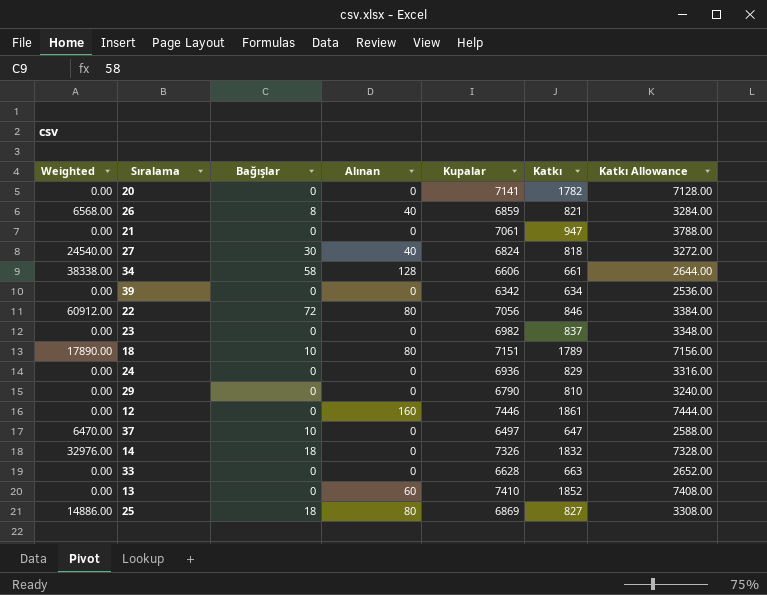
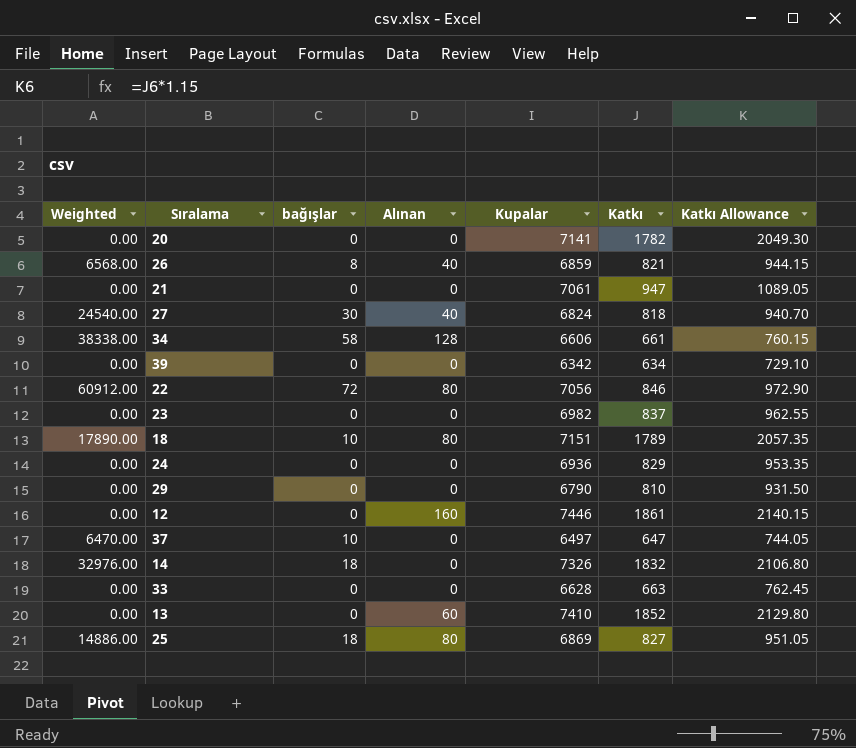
column name: Bağışlar -> bağışlar
column Katkı Allowance | formula: [Katkı] * 4 -> [Katkı] * 1.15

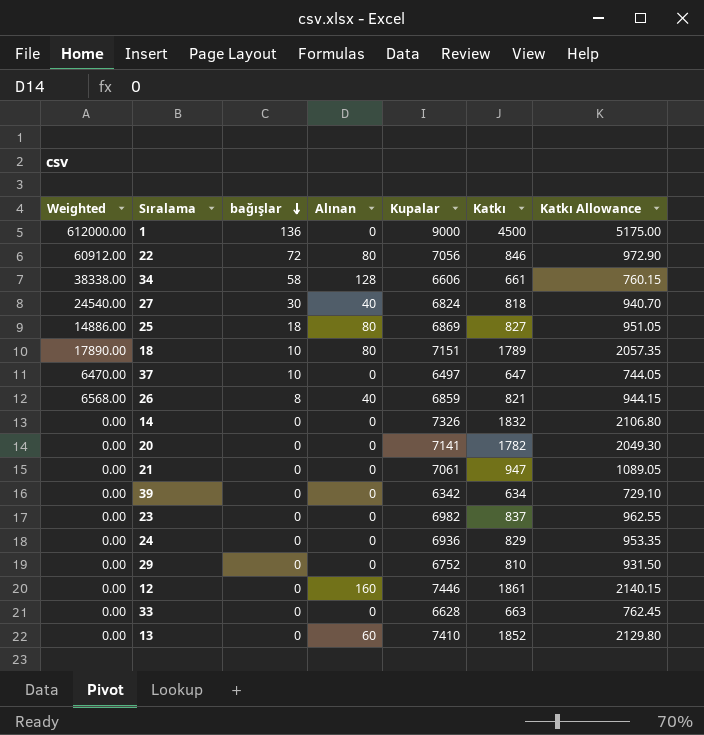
row order: none -> bağışlar descending
row 1: none -> 612000.00 | 136 | 0 | 9000 | 4500 | 5175.00
14 | Weighted: 32976.00 -> 0.00
14 | bağışlar: 18 -> 0
29 | Kupalar: 6790 -> 6752

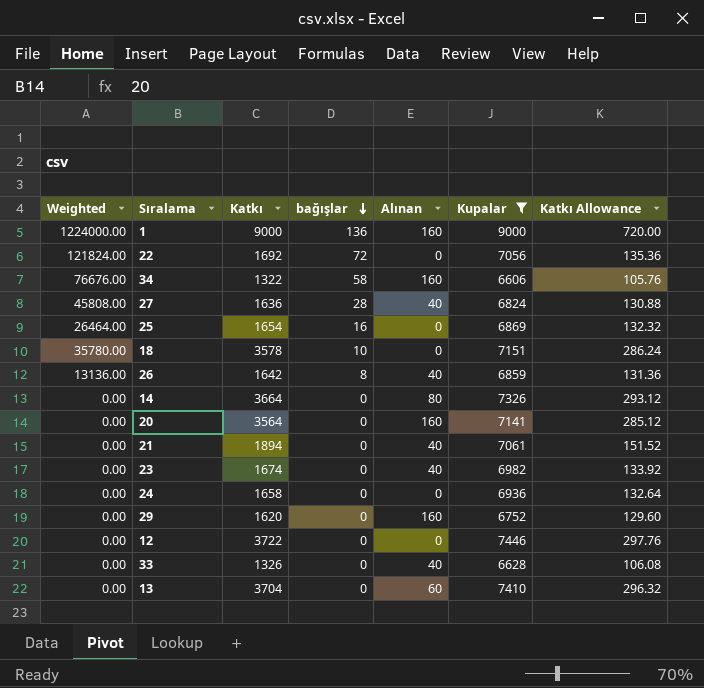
filter: none -> Kupalar >= 6606
column Katkı | position: 6 -> 3
column Katkı Allowance | formula: [Katkı] * 1.15 -> [Katkı] * 0.08
1 | Weighted: 612000.00 -> 1224000.00
1 | Katkı: 4500 -> 9000
1 | Alınan: 0 -> 160
22 | Weighted: 60912.00 -> 121824.00
22 | Katkı: 846 -> 1692
22 | Alınan: 80 -> 0
34 | Weighted: 38338.00 -> 76676.00
34 | Katkı: 661 -> 1322
34 | Alınan: 128 -> 160
27 | Weighted: 24540.00 -> 45808.00
27 | Katkı: 818 -> 1636
27 | bağışlar: 30 -> 28
25 | Weighted: 14886.00 -> 26464.00
25 | Katkı: 827 -> 1654
25 | bağışlar: 18 -> 16
25 | Alınan: 80 -> 0
18 | Weighted: 17890.00 -> 35780.00
18 | Katkı: 1789 -> 3578
18 | Alınan: 80 -> 0
26 | Weighted: 6568.00 -> 13136.00
26 | Katkı: 821 -> 1642
14 | Katkı: 1832 -> 3664
14 | Alınan: 0 -> 80
20 | Katkı: 1782 -> 3564
20 | Alınan: 0 -> 160
21 | Katkı: 947 -> 1894
21 | Alınan: 0 -> 40
23 | Katkı: 837 -> 1674
23 | Alınan: 0 -> 40
24 | Katkı: 829 -> 1658
29 | Katkı: 810 -> 1620
29 | Alınan: 0 -> 160
12 | Katkı: 1861 -> 3722
12 | Alınan: 160 -> 0
33 | Katkı: 663 -> 1326
33 | Alınan: 0 -> 40
13 | Katkı: 1852 -> 3704

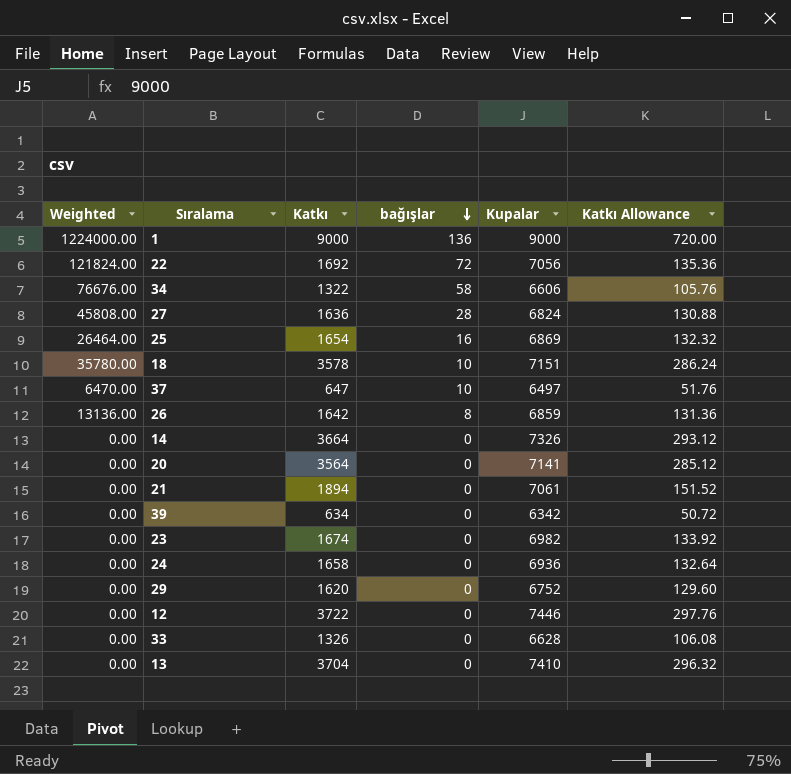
filter: Kupalar >= 6606 -> none
column Alınan | position: 5 -> none

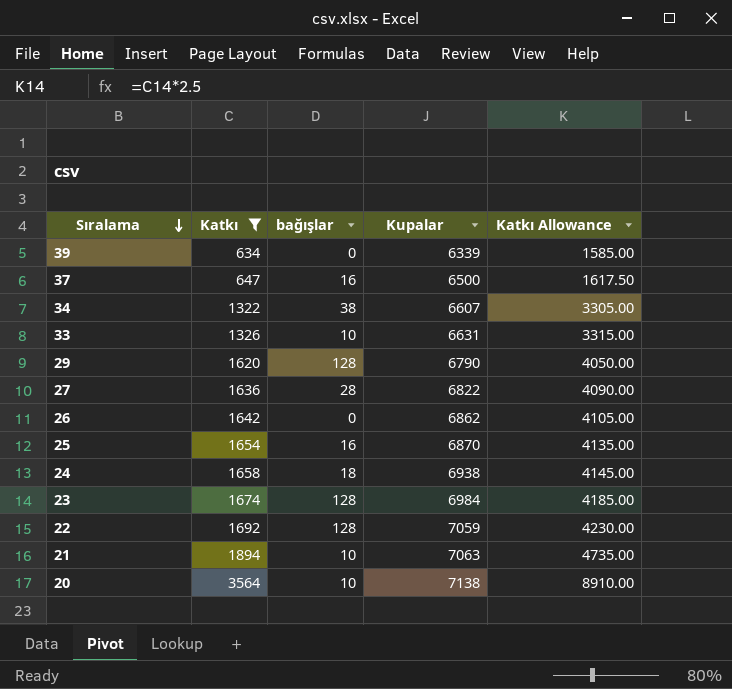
filter: none -> Katkı <= 3564
row order: bağışlar descending -> Sıralama descending
column Weighted | formula: [Katkı] * [bağışlar] -> none
column Katkı Allowance | formula: [Katkı] * 0.08 -> [Katkı] * 2.5
39 | Kupalar: 6342 -> 6339
37 | bağışlar: 10 -> 16
37 | Kupalar: 6497 -> 6500
34 | bağışlar: 58 -> 38
34 | Kupalar: 6606 -> 6607
33 | bağışlar: 0 -> 10
33 | Kupalar: 6628 -> 6631
29 | bağışlar: 0 -> 128
29 | Kupalar: 6752 -> 6790
27 | Kupalar: 6824 -> 6822
26 | bağışlar: 8 -> 0
26 | Kupalar: 6859 -> 6862
25 | Kupalar: 6869 -> 6870
24 | bağışlar: 0 -> 18
24 | Kupalar: 6936 -> 6938
23 | bağışlar: 0 -> 128
23 | Kupalar: 6982 -> 6984
22 | bağışlar: 72 -> 128
22 | Kupalar: 7056 -> 7059
21 | bağışlar: 0 -> 10
21 | Kupalar: 7061 -> 7063
20 | bağışlar: 0 -> 10
20 | Kupalar: 7141 -> 7138

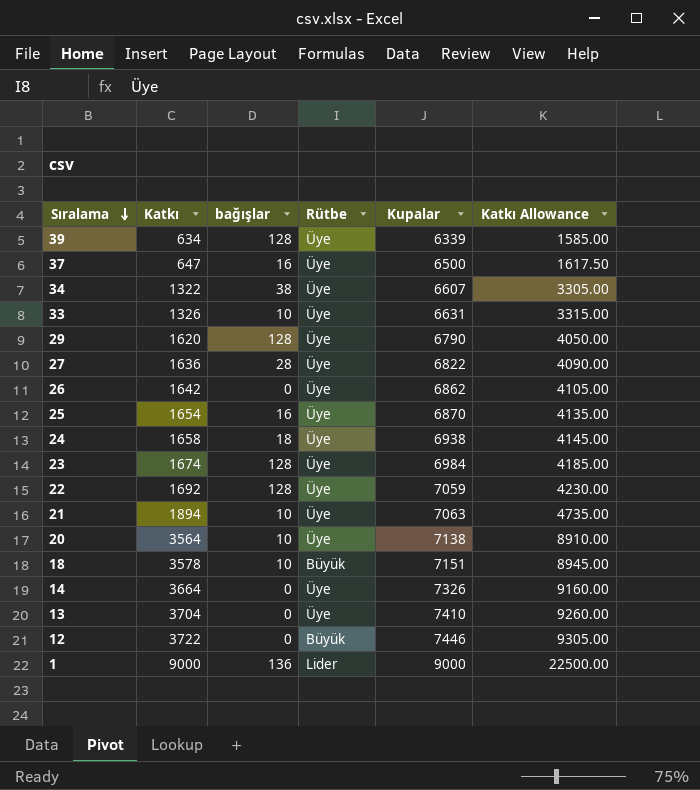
filter: Katkı <= 3564 -> none
column Rütbe | position: none -> 4
39 | bağışlar: 0 -> 128

